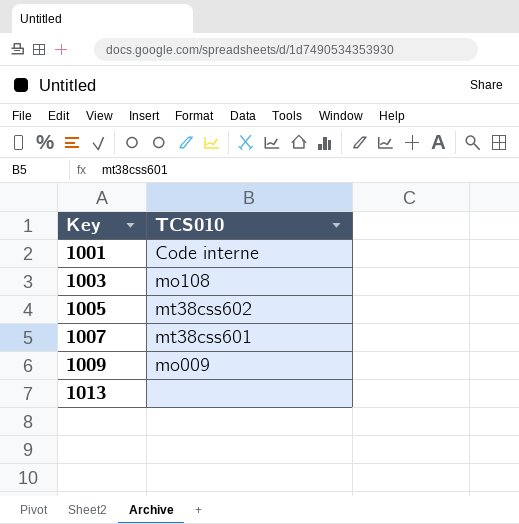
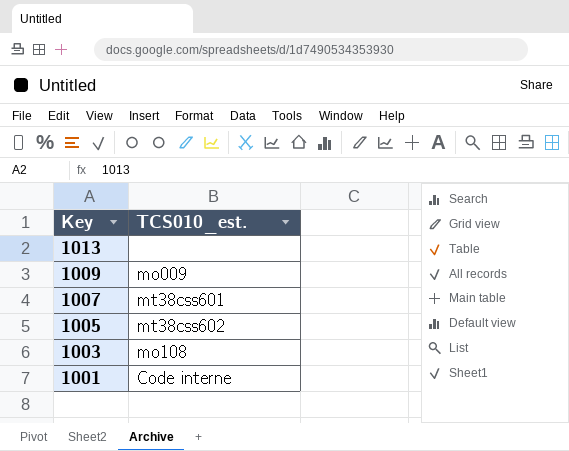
row order: Key ascending -> Key descending
column name: TCS010 -> TCS010_est.

